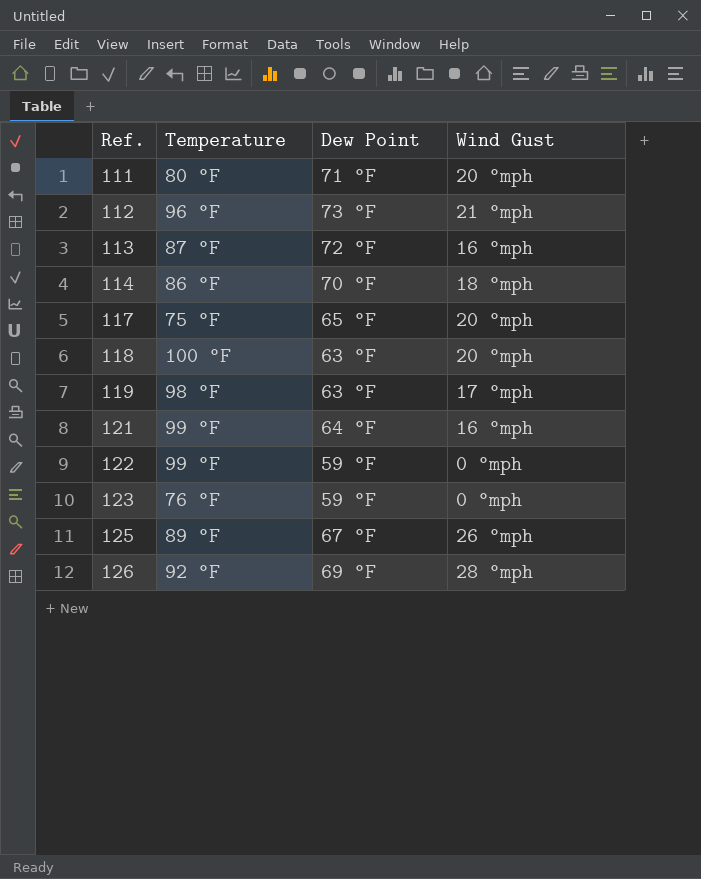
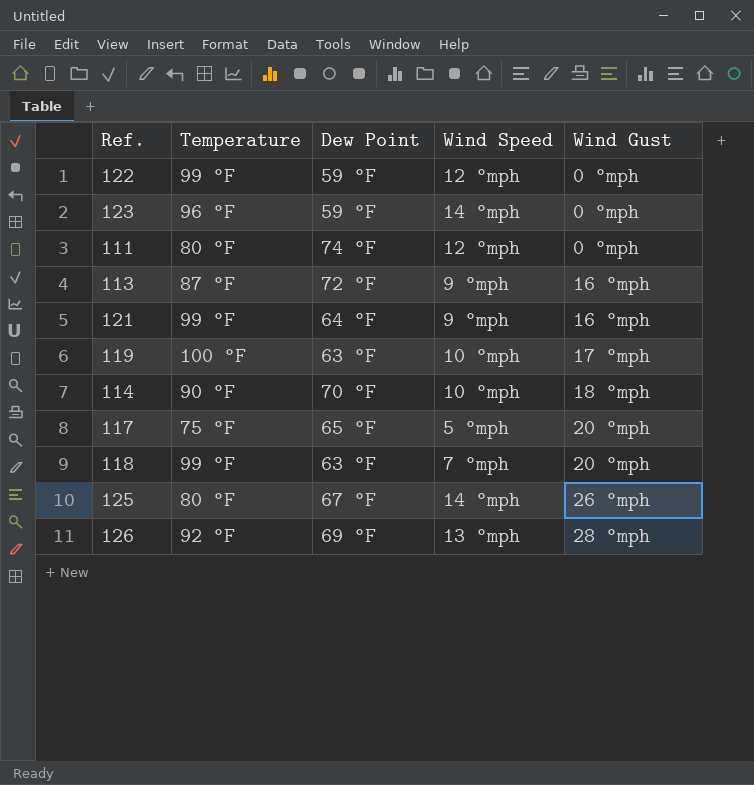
row order: Ref. ascending -> Wind Gust ascending
column Wind Speed | position: none -> 4
row 112: 96 °F | 73 °F | 21 °mph -> none
123 | Temperature: 76 °F -> 96 °F
111 | Dew Point: 71 °F -> 74 °F
111 | Wind Gust: 20 °mph -> 0 °mph
119 | Temperature: 98 °F -> 100 °F
114 | Temperature: 86 °F -> 90 °F
118 | Temperature: 100 °F -> 99 °F
125 | Temperature: 89 °F -> 80 °F

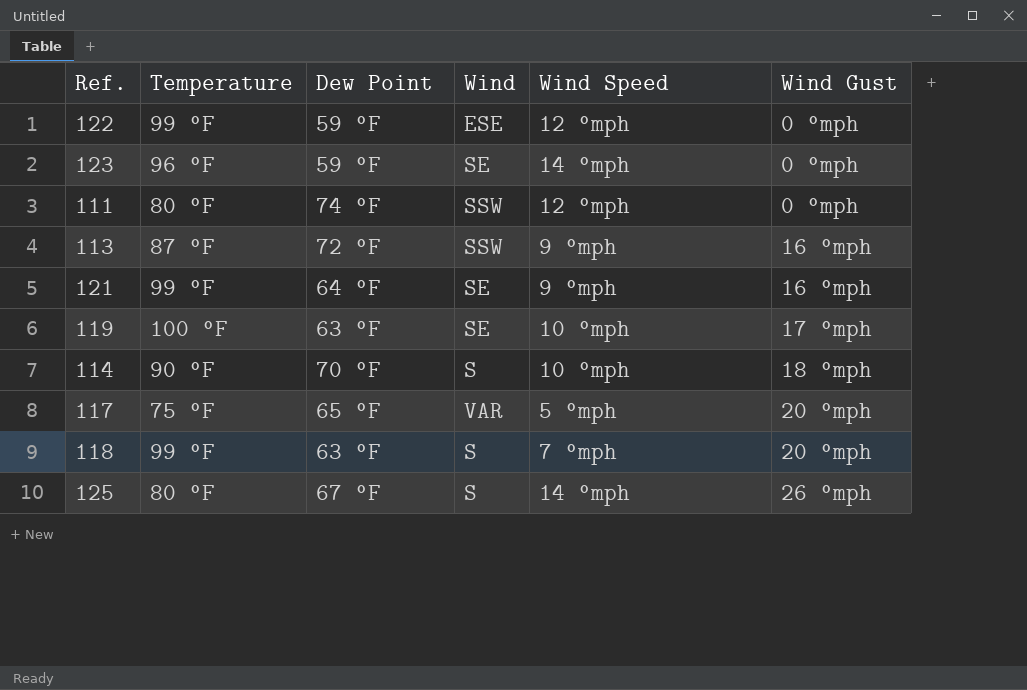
column Wind | position: none -> 4
row 126: 92 °F | 69 °F | 13 °mph | 28 °mph -> none

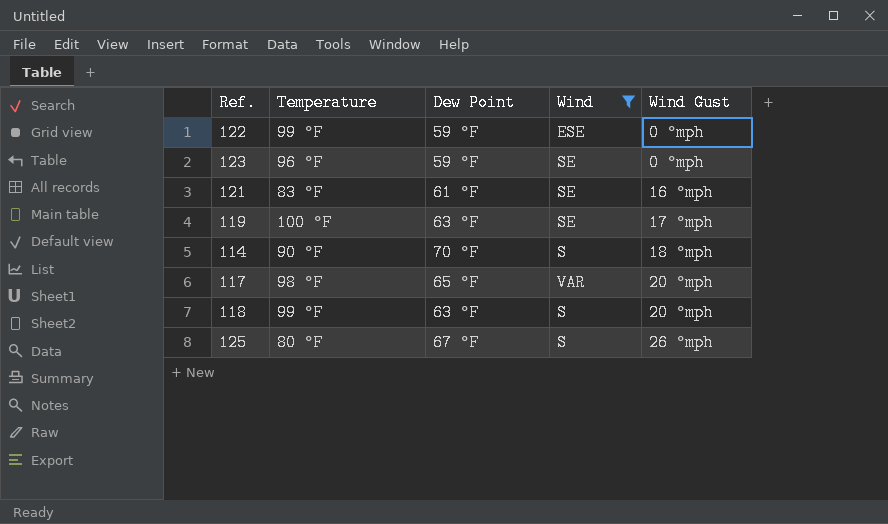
filter: none -> Wind != SSW
column Wind Speed | position: 5 -> none
121 | Temperature: 99 °F -> 83 °F
121 | Dew Point: 64 °F -> 61 °F
117 | Temperature: 75 °F -> 98 °F

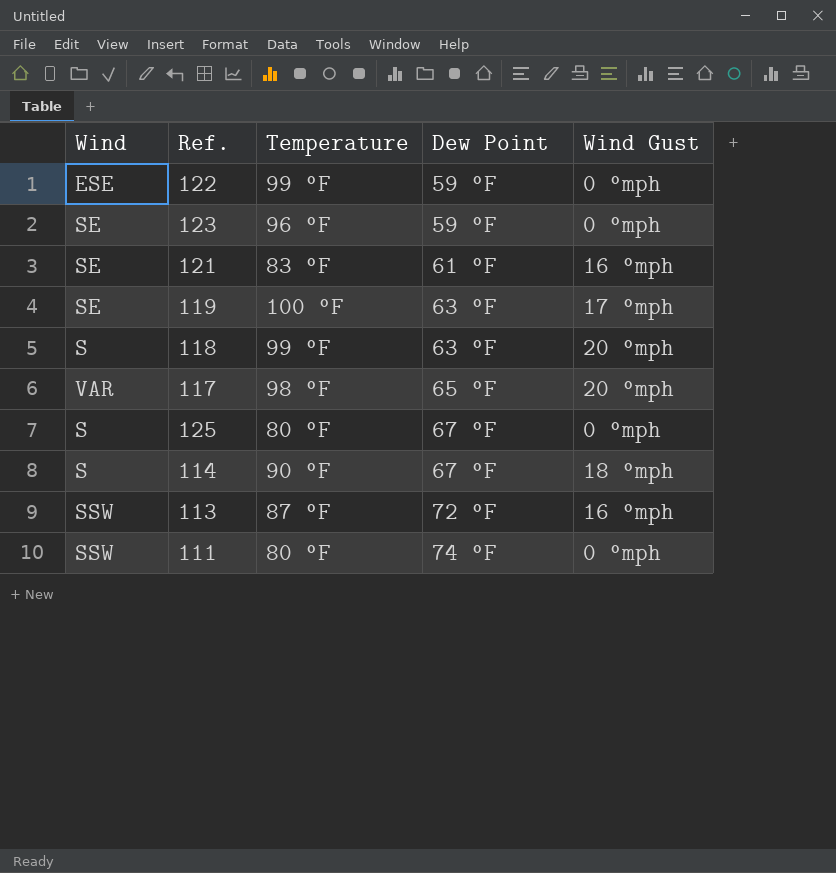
filter: Wind != SSW -> none
row order: Wind Gust ascending -> Dew Point ascending
column Wind | position: 4 -> 1
125 | Wind Gust: 26 °mph -> 0 °mph
114 | Dew Point: 70 °F -> 67 °F

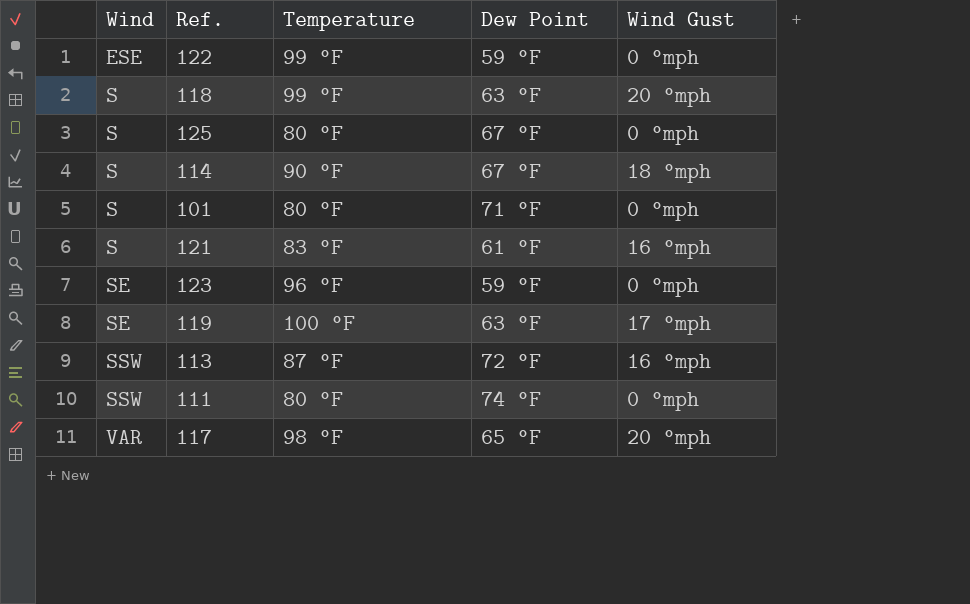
row order: Dew Point ascending -> Wind ascending
row 101: none -> S | 80 °F | 71 °F | 0 °mph
121 | Wind: SE -> S

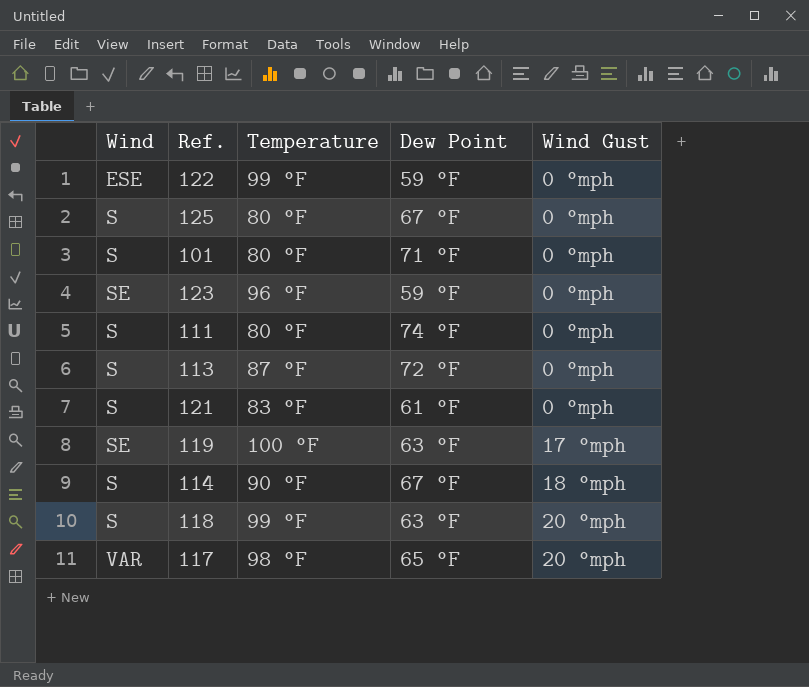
row order: Wind ascending -> Wind Gust ascending
111 | Wind: SSW -> S
113 | Wind: SSW -> S
113 | Wind Gust: 16 °mph -> 0 °mph
121 | Wind Gust: 16 °mph -> 0 °mph

